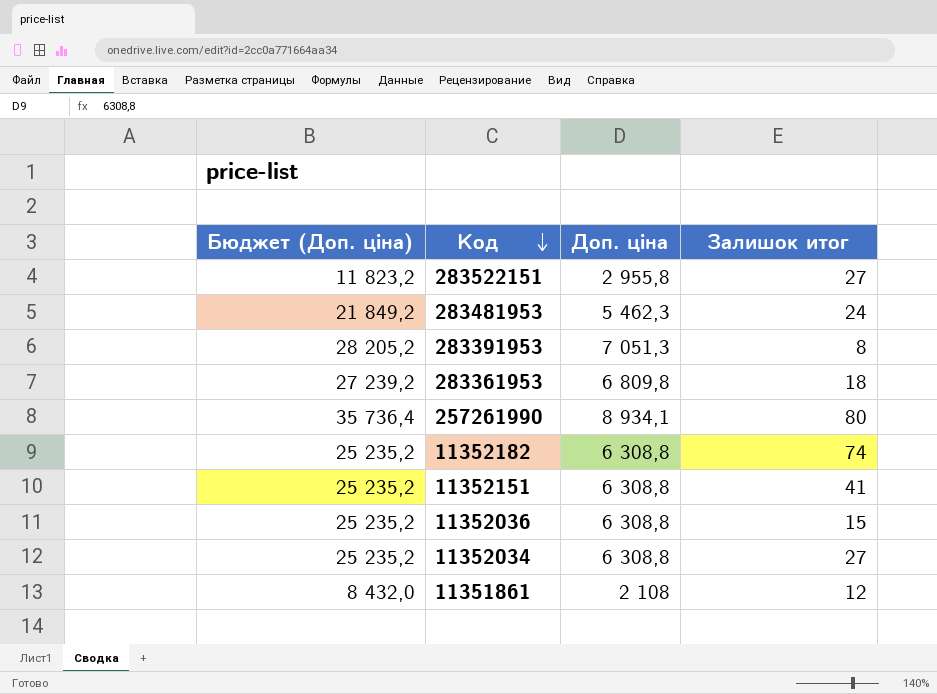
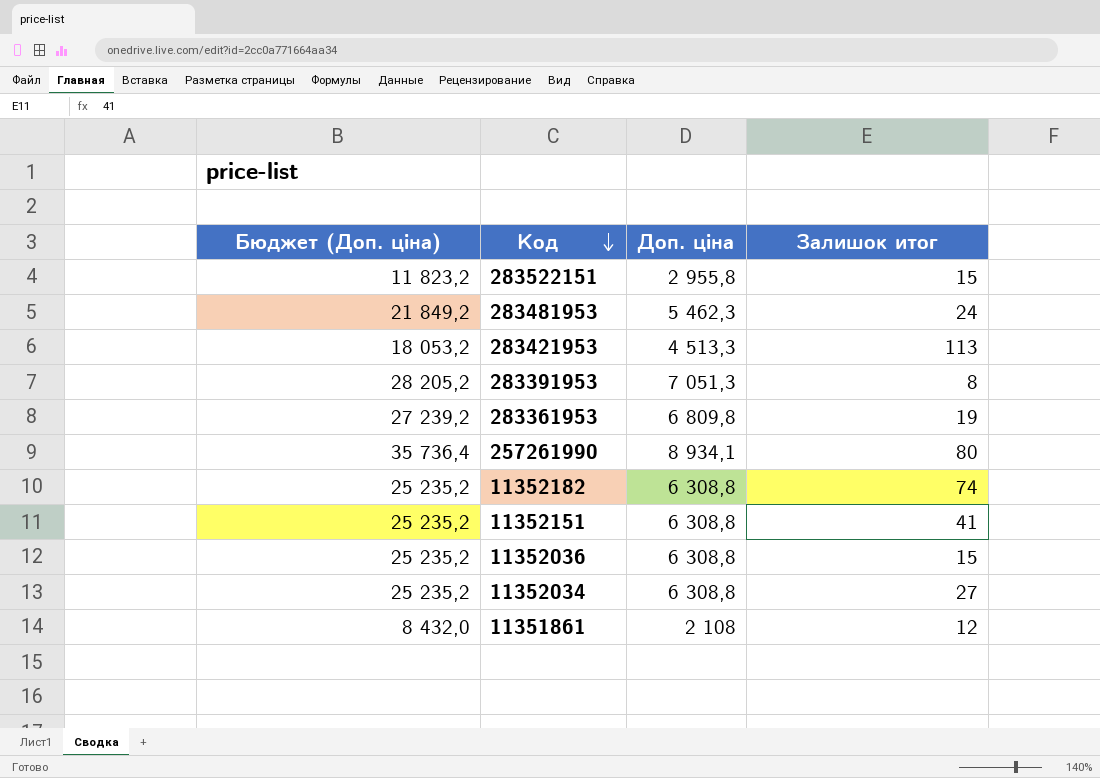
283522151 | Залишок итог: 27 -> 15
row 283421953: none -> 18 053,2 | 4 513,3 | 113
283361953 | Залишок итог: 18 -> 19

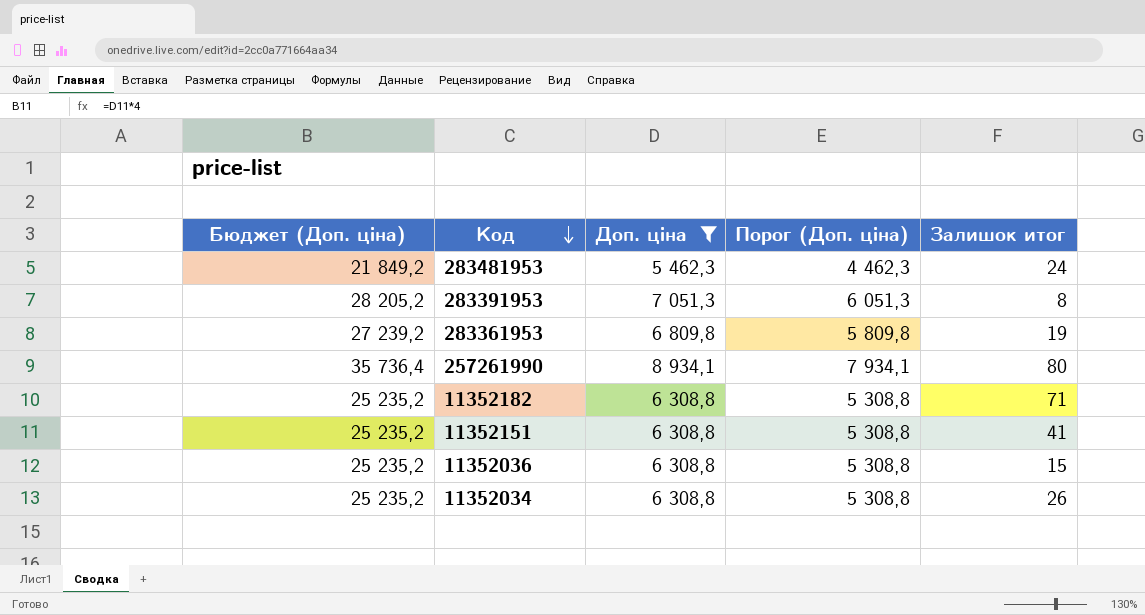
filter: none -> Доп. ціна >= 5 462,3
column Порог (Доп. ціна) | formula: none -> [Доп. ціна] - 1000
11352182 | Залишок итог: 74 -> 71
11352034 | Залишок итог: 27 -> 26

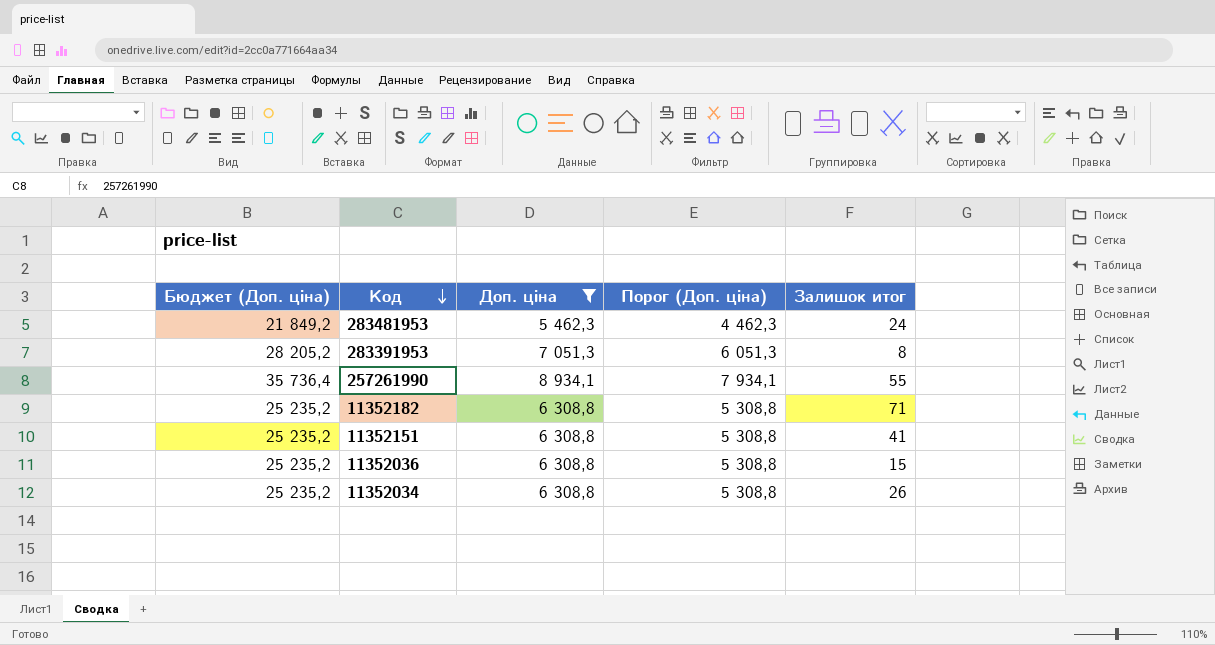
row 283361953: 27 239,2 | 6 809,8 | 5 809,8 | 19 -> none
257261990 | Залишок итог: 80 -> 55

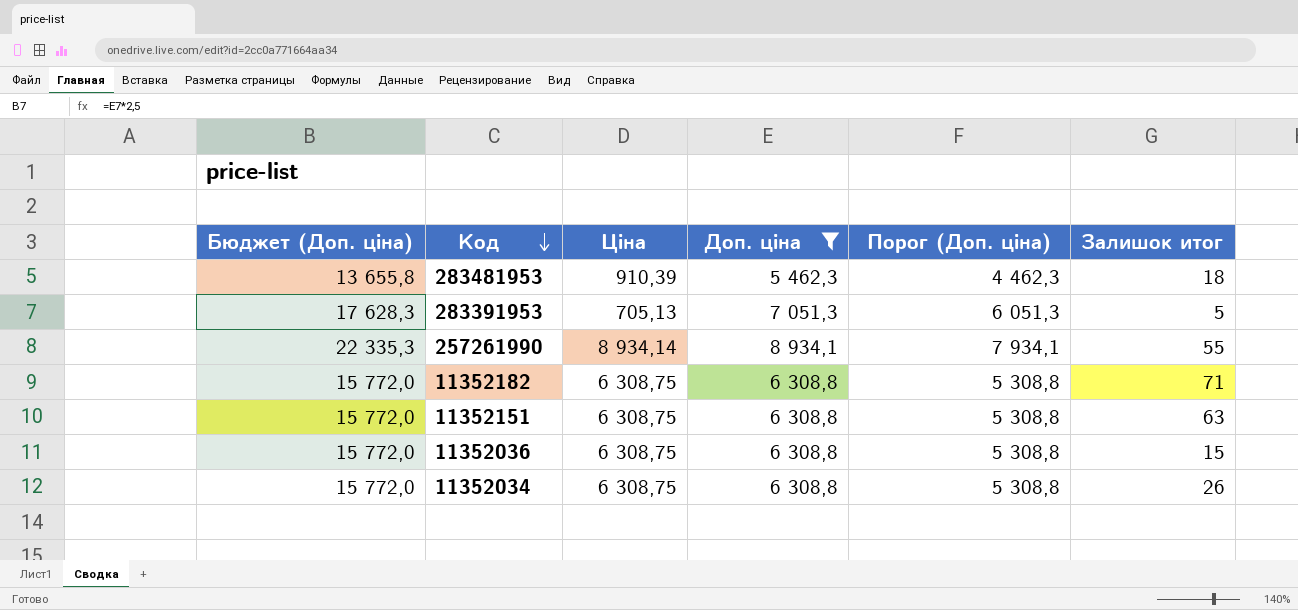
column Бюджет (Доп. ціна) | formula: [Доп. ціна] * 4 -> [Доп. ціна] * 2,5
column Ціна | position: none -> 3
283481953 | Залишок итог: 24 -> 18
283391953 | Залишок итог: 8 -> 5
11352151 | Залишок итог: 41 -> 63

